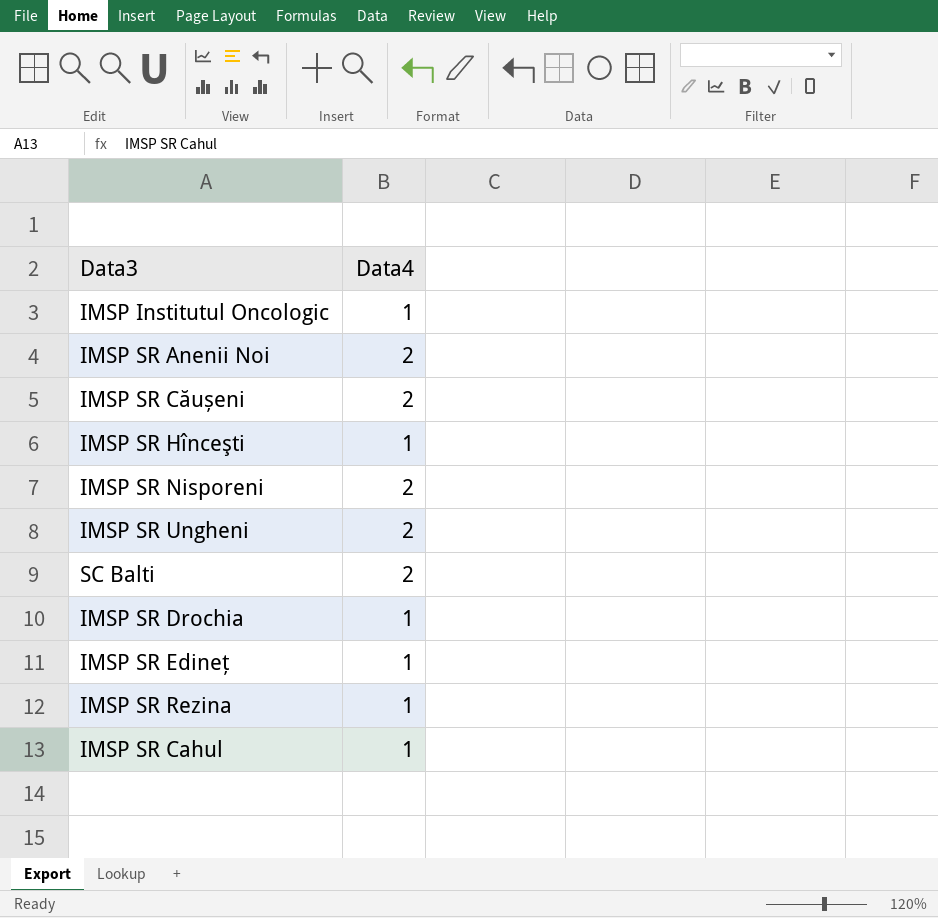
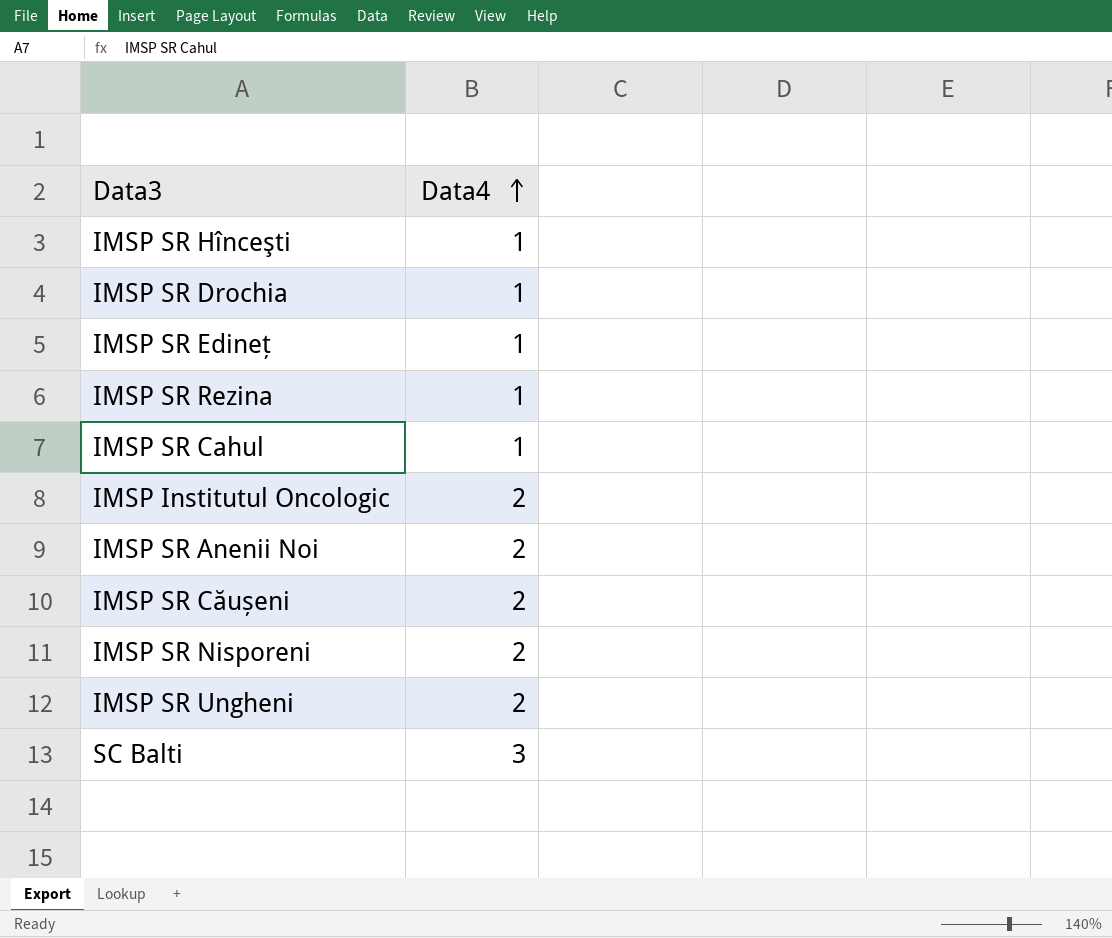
row order: none -> Data4 ascending
IMSP Institutul Oncologic | Data4: 1 -> 2
SC Balti | Data4: 2 -> 3

